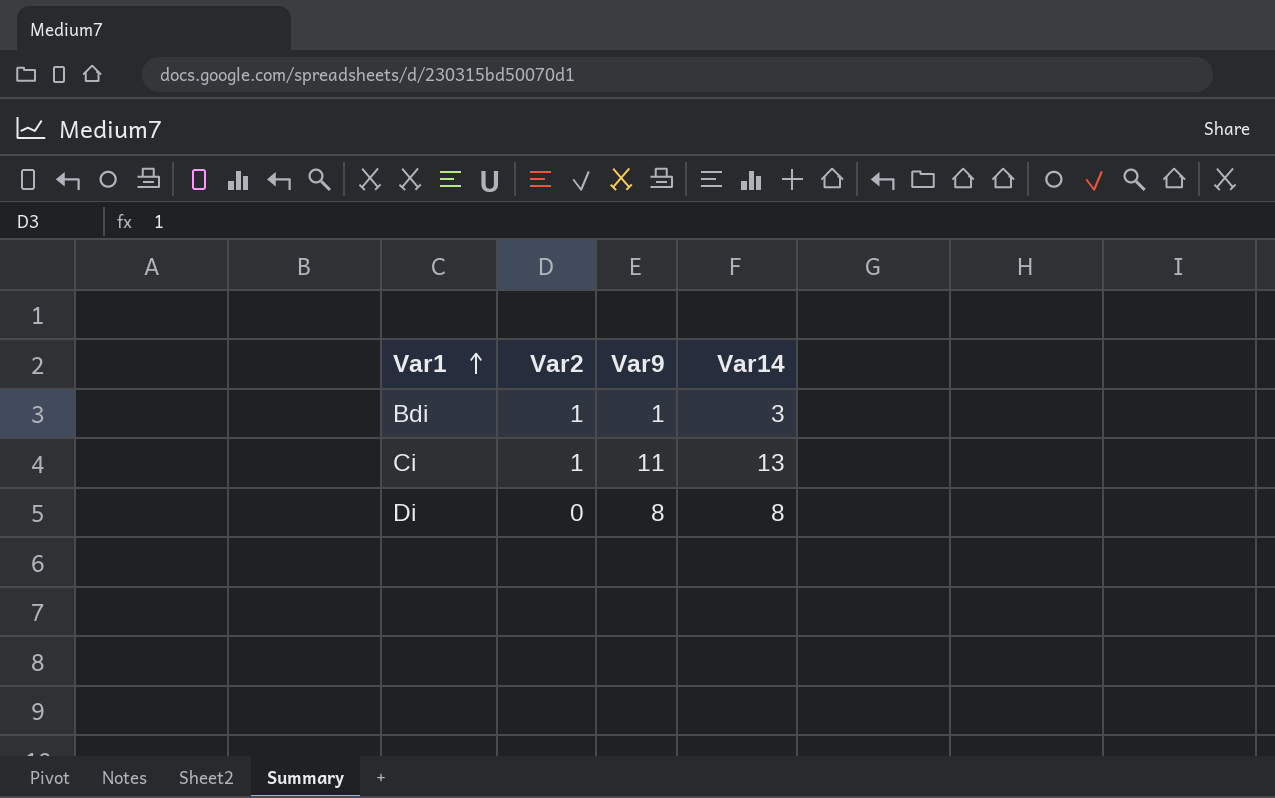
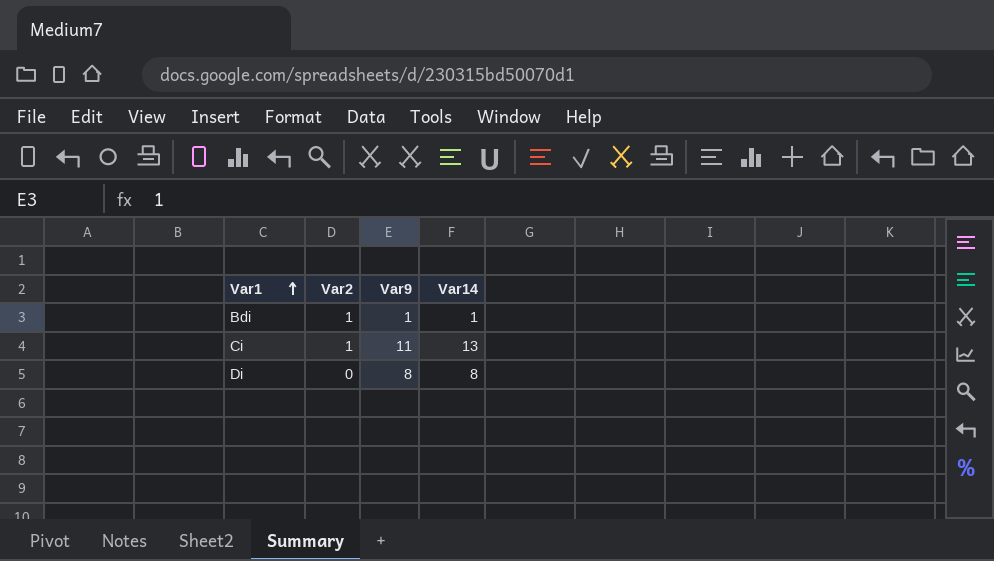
Bdi | Var14: 3 -> 1

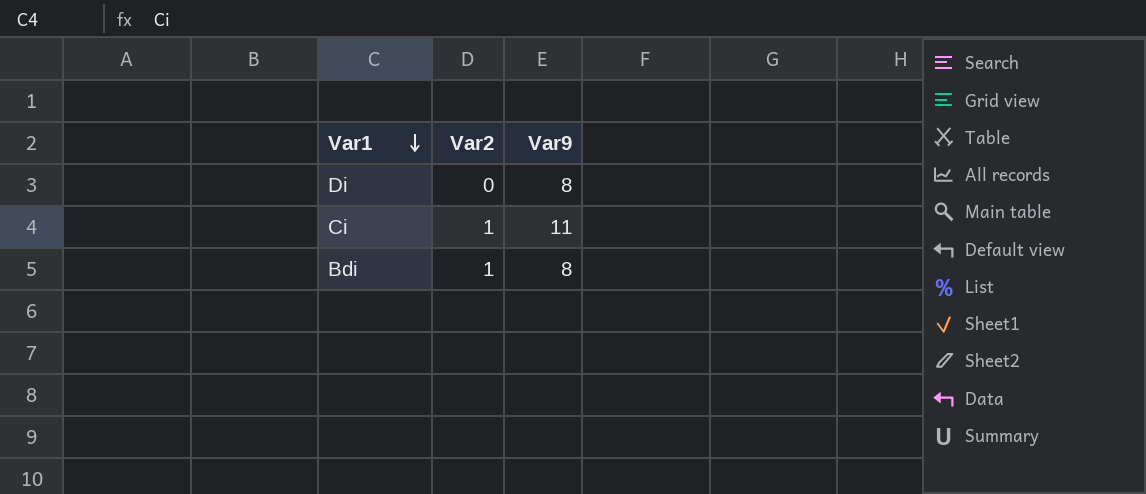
row order: Var1 ascending -> Var1 descending
column Var14 | position: 4 -> none
Bdi | Var9: 1 -> 8

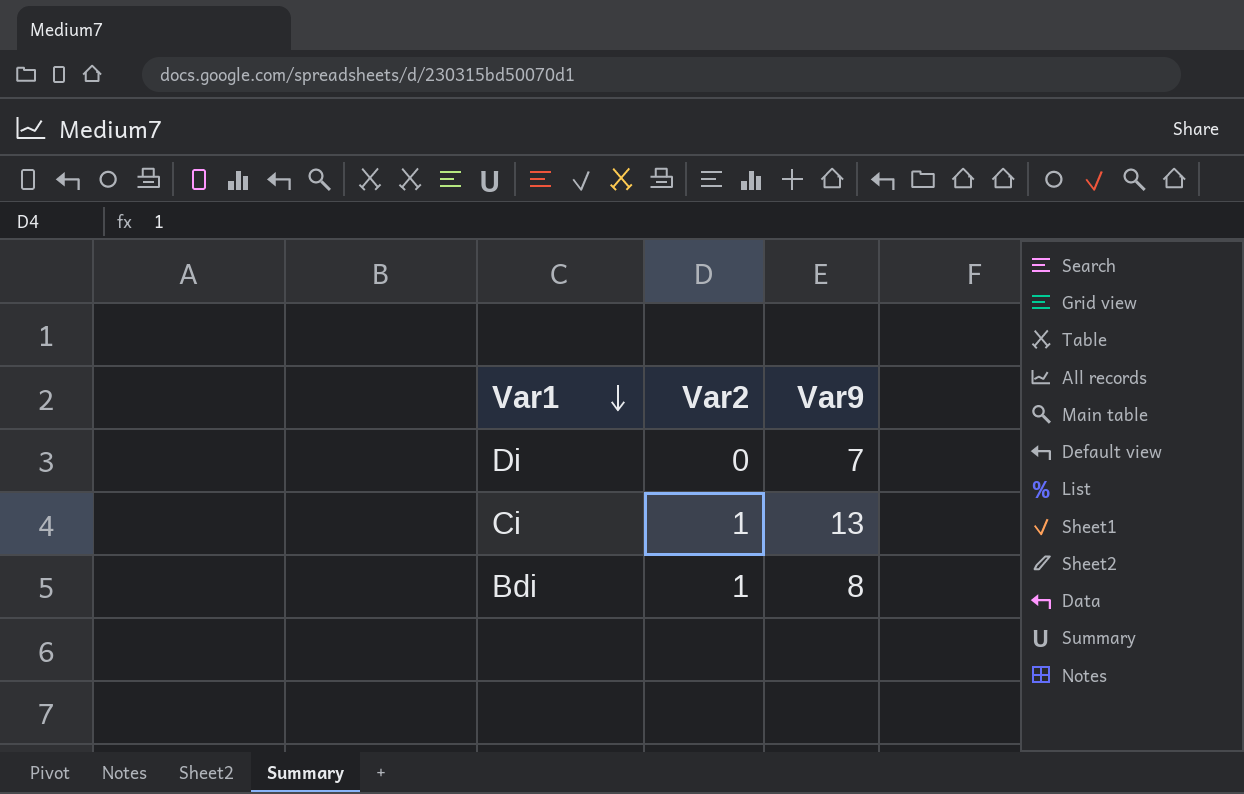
Di | Var9: 8 -> 7
Ci | Var9: 11 -> 13

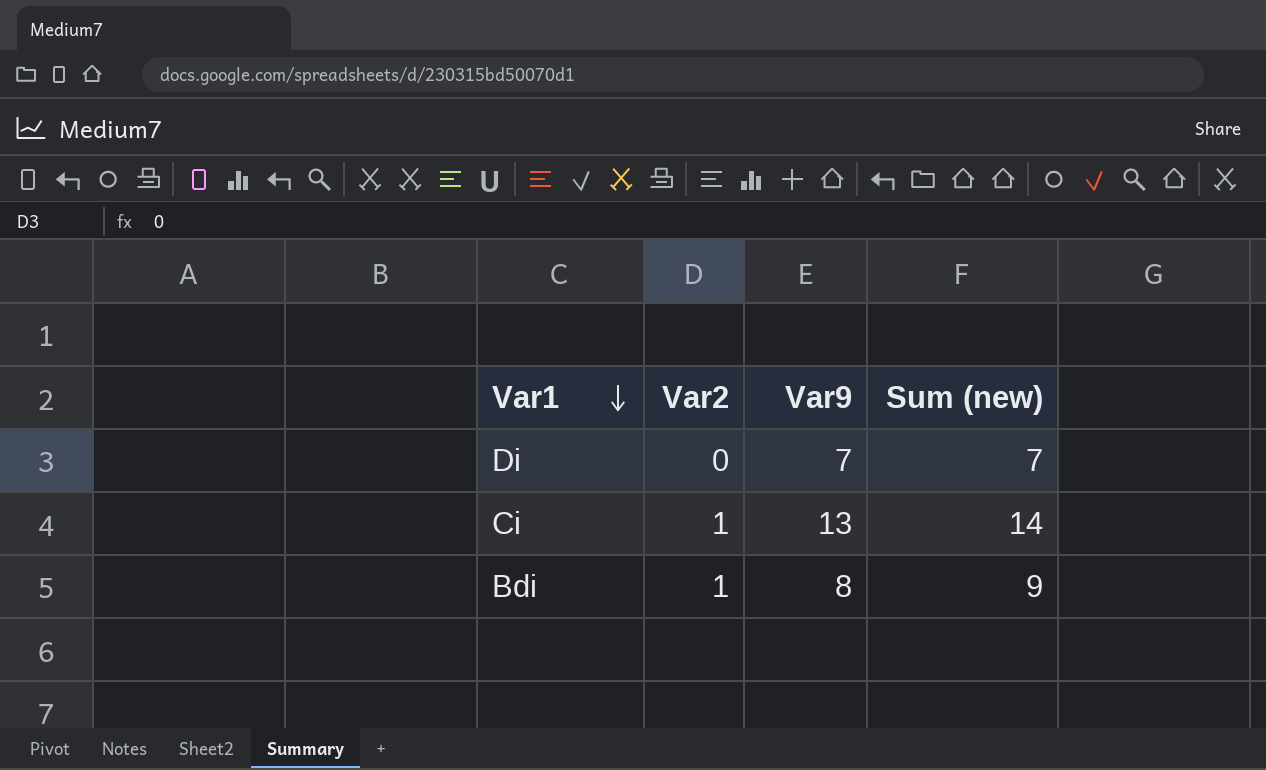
column Sum (new) | formula: none -> [Var2] + [Var9]

